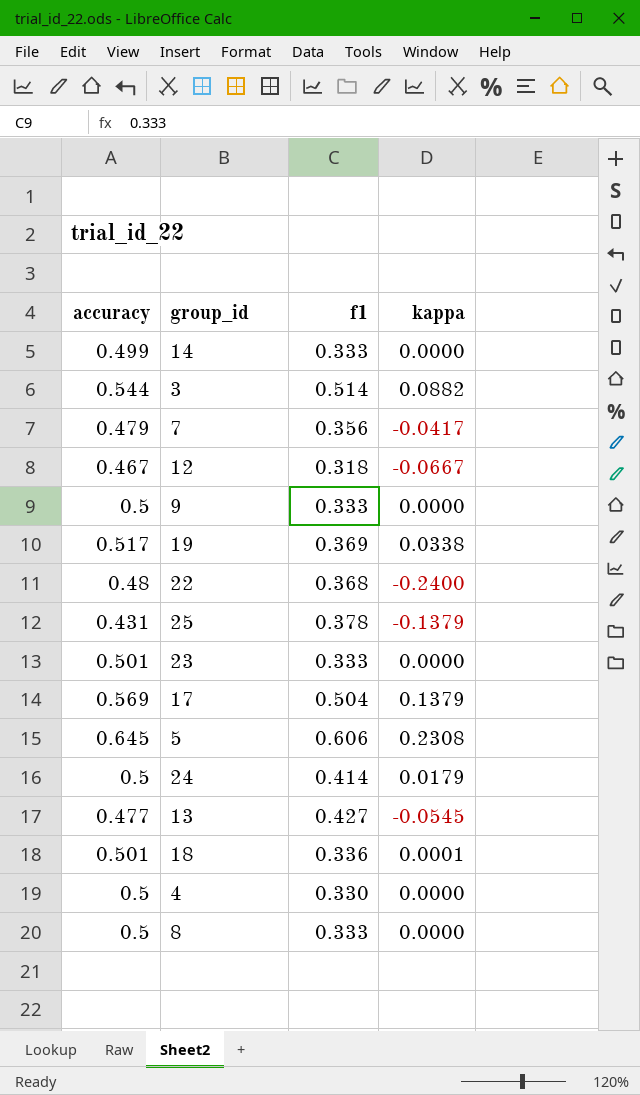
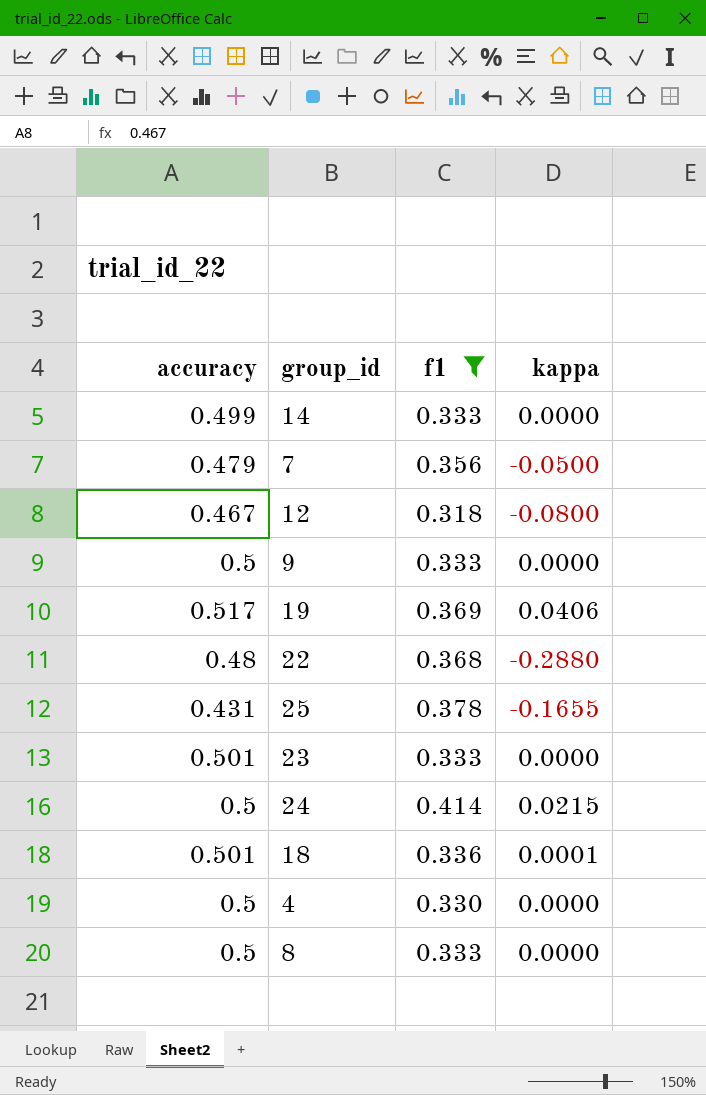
filter: none -> f1 <= 0.414
7 | kappa: -0.0417 -> -0.0500
12 | kappa: -0.0667 -> -0.0800
19 | kappa: 0.0338 -> 0.0406
22 | kappa: -0.2400 -> -0.2880
25 | kappa: -0.1379 -> -0.1655
24 | kappa: 0.0179 -> 0.0215

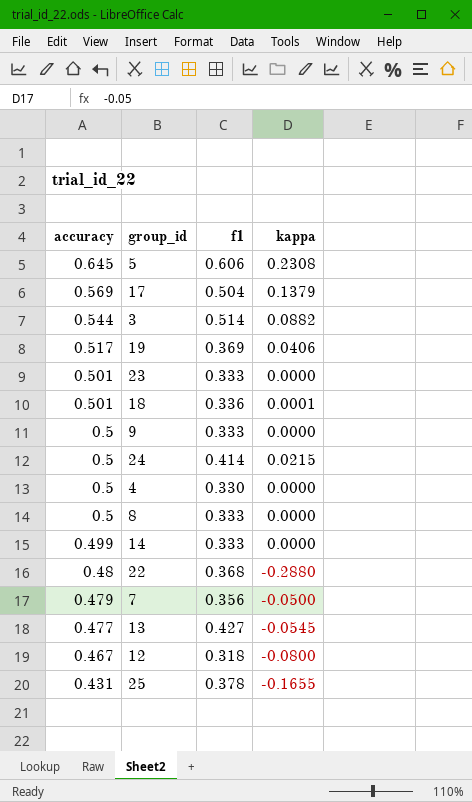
filter: f1 <= 0.414 -> none
row order: none -> accuracy descending

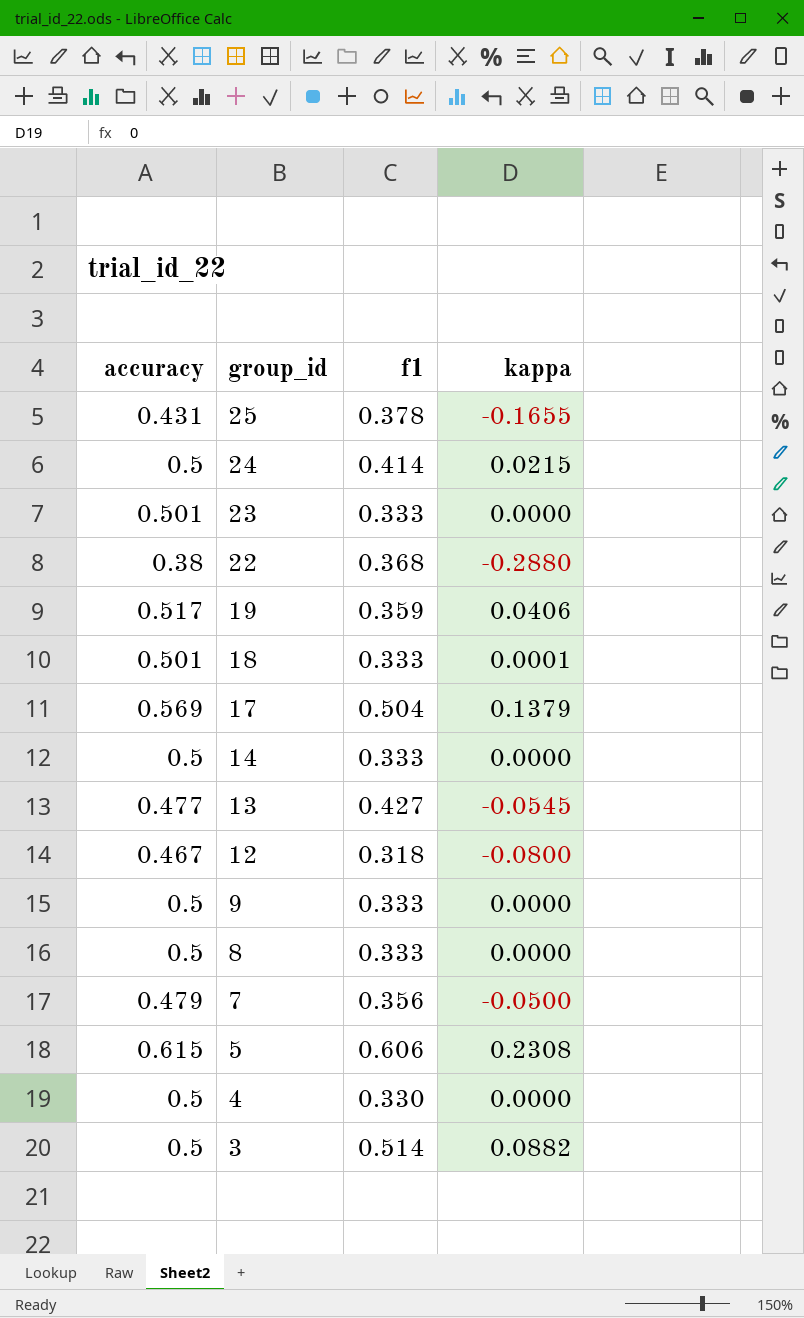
row order: accuracy descending -> group_id descending
22 | accuracy: 0.48 -> 0.38
19 | f1: 0.369 -> 0.359
18 | f1: 0.336 -> 0.333
14 | accuracy: 0.499 -> 0.5
5 | accuracy: 0.645 -> 0.615
3 | accuracy: 0.544 -> 0.5

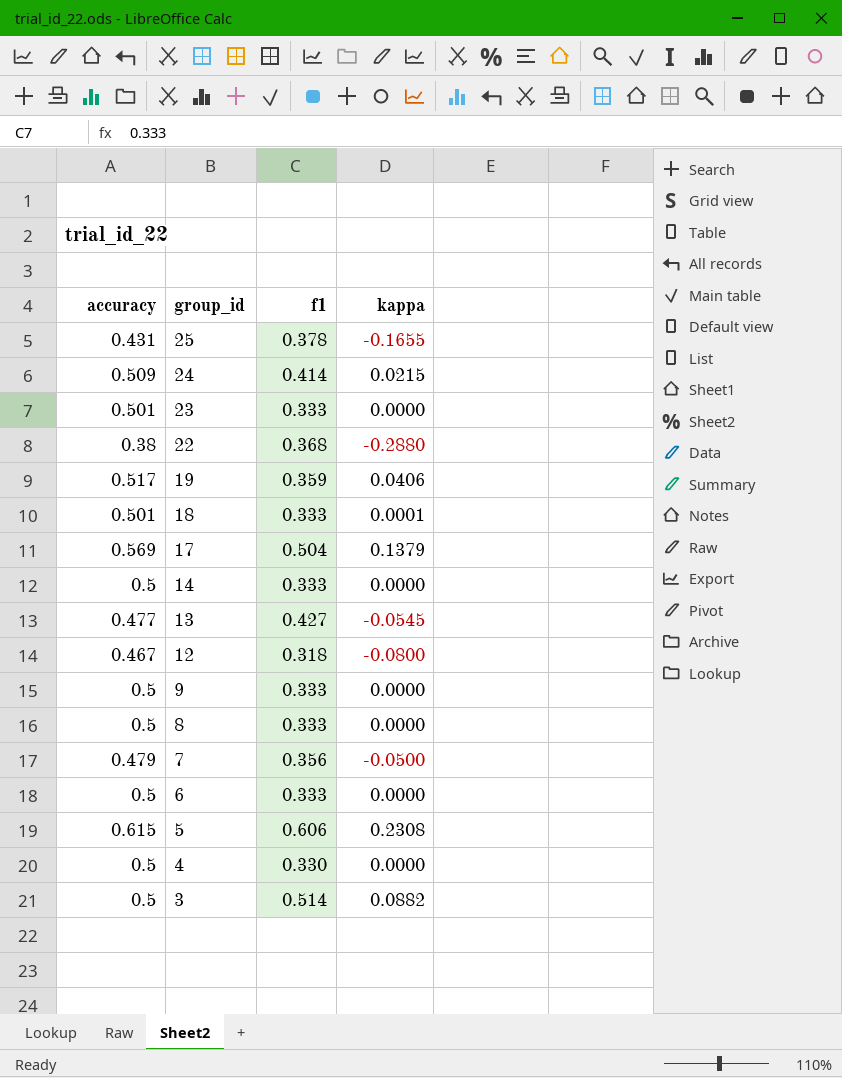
24 | accuracy: 0.5 -> 0.509
row 6: none -> 0.5 | 0.333 | 0.0000

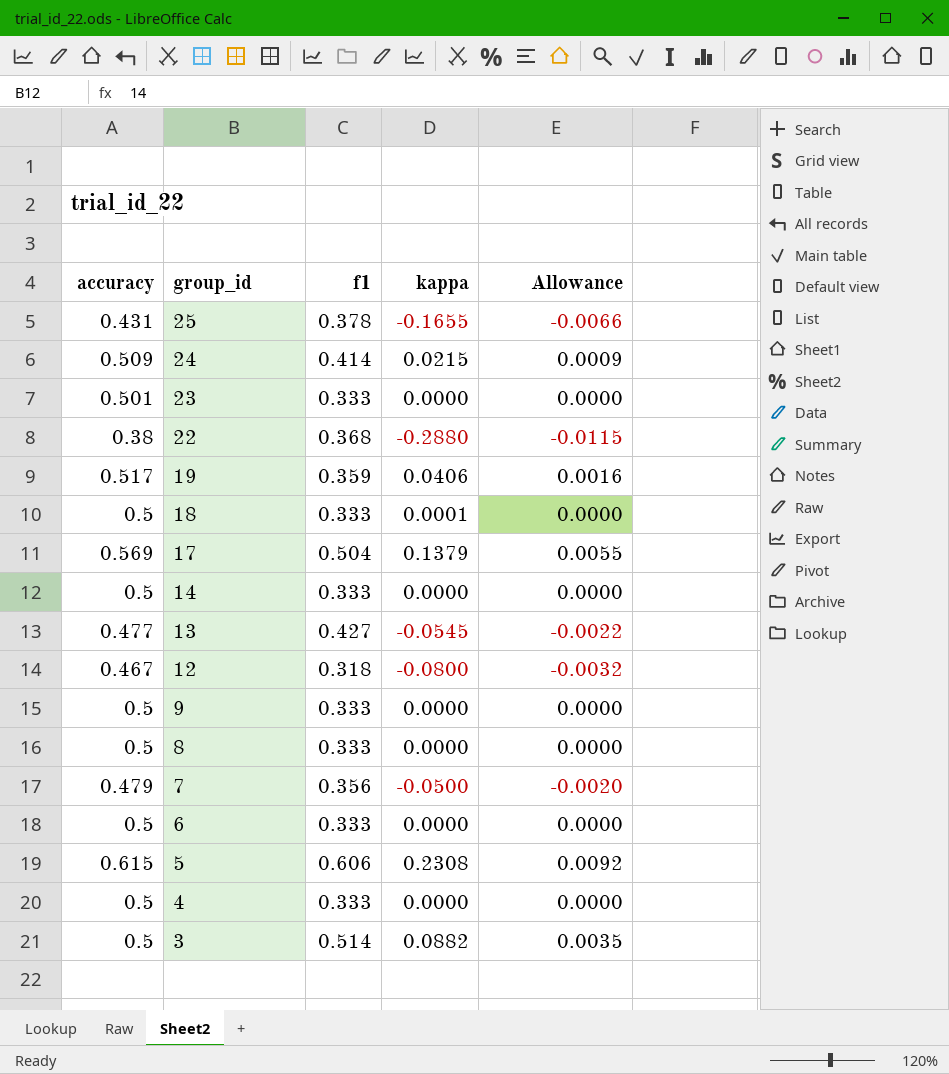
column Allowance | formula: none -> [kappa] * 0.04
18 | accuracy: 0.501 -> 0.5
4 | f1: 0.330 -> 0.333

